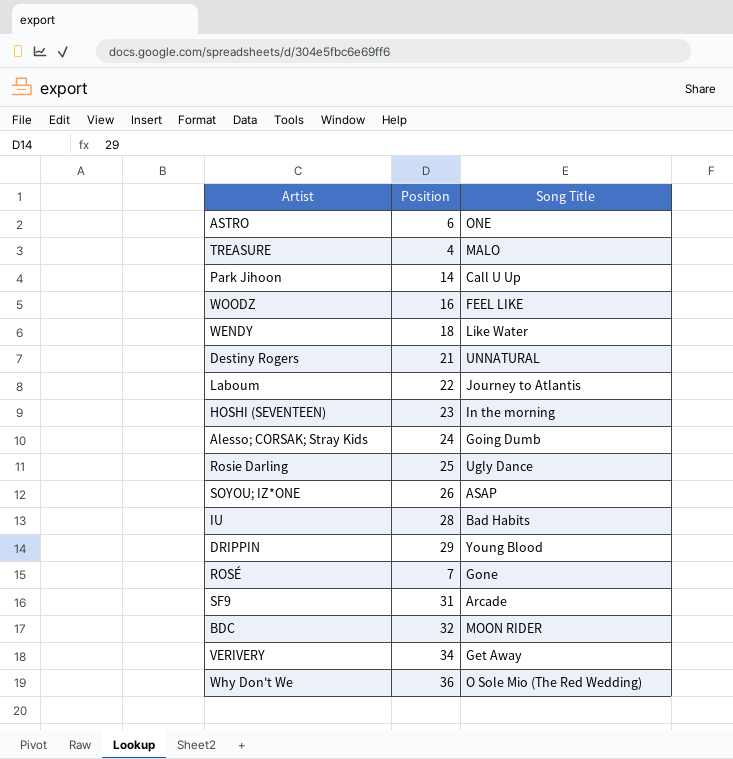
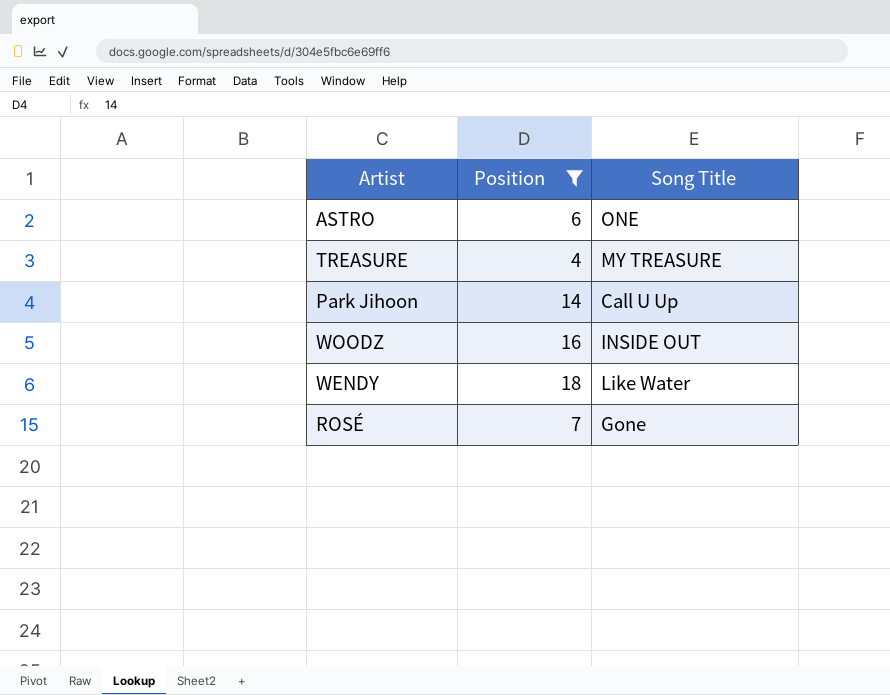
filter: none -> Position <= 18
TREASURE | Song Title: MALO -> MY TREASURE
WOODZ | Song Title: FEEL LIKE -> INSIDE OUT

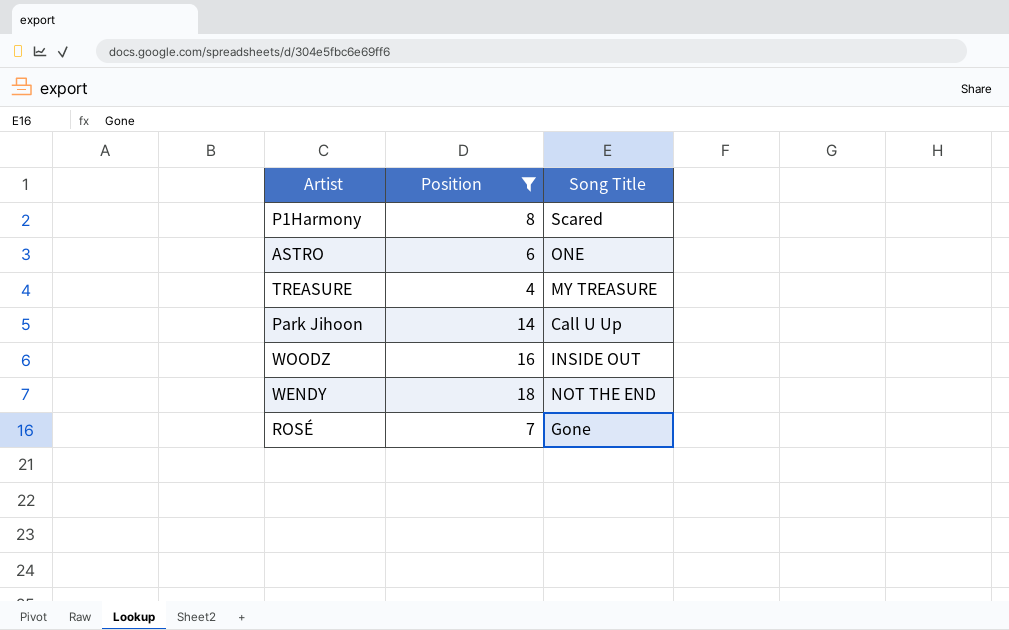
row P1Harmony: none -> 8 | Scared
WENDY | Song Title: Like Water -> NOT THE END

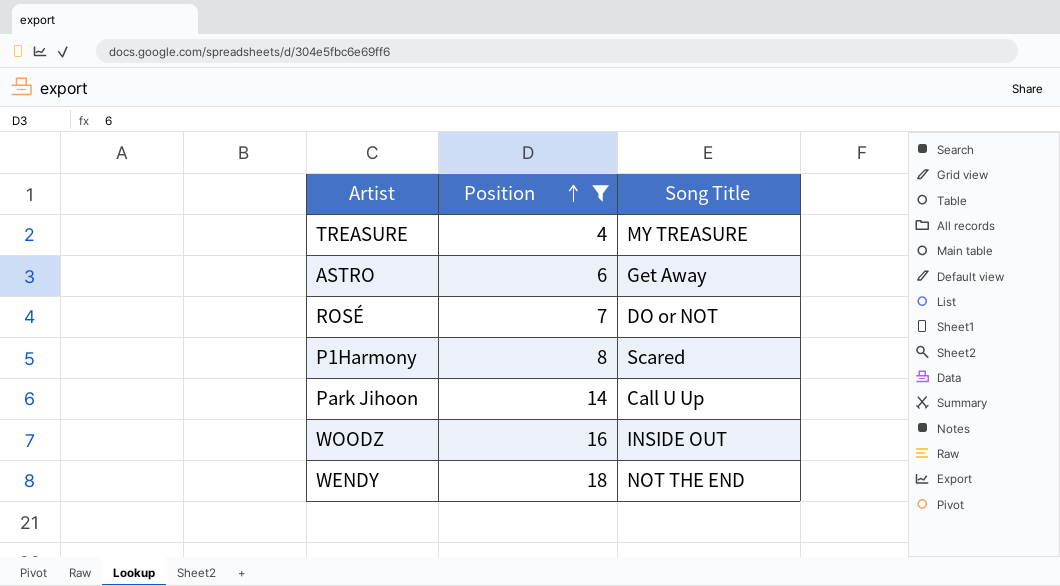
row order: none -> Position ascending
ASTRO | Song Title: ONE -> Get Away
ROSÉ | Song Title: Gone -> DO or NOT

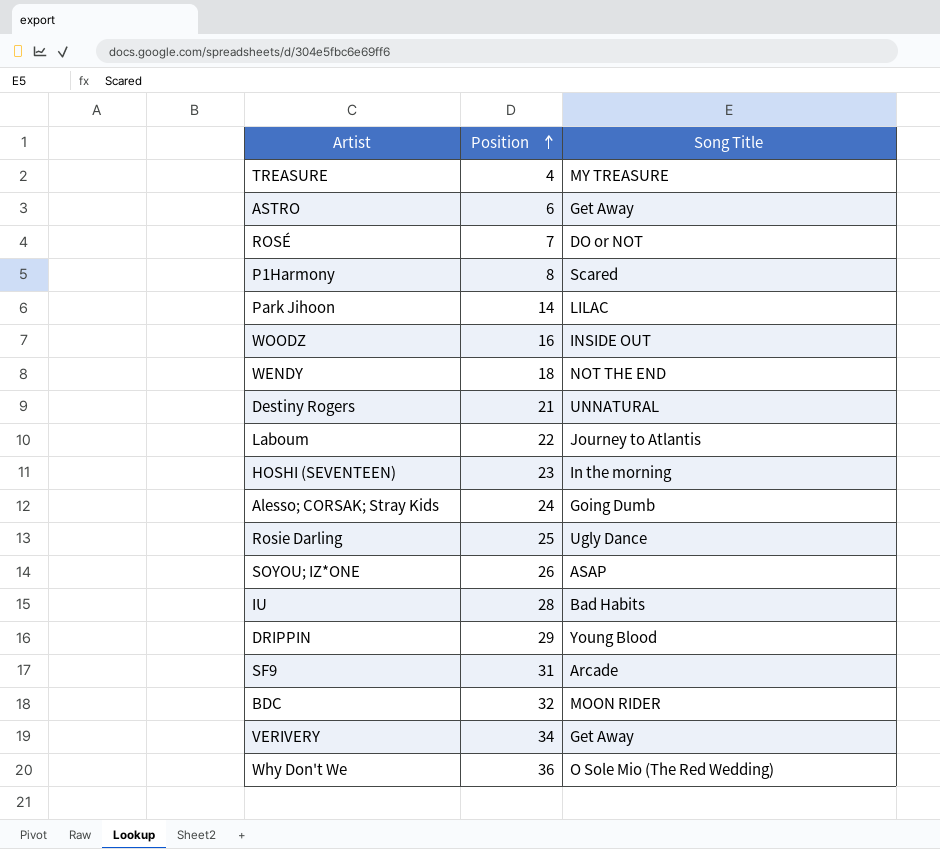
filter: Position <= 18 -> none
Park Jihoon | Song Title: Call U Up -> LILAC

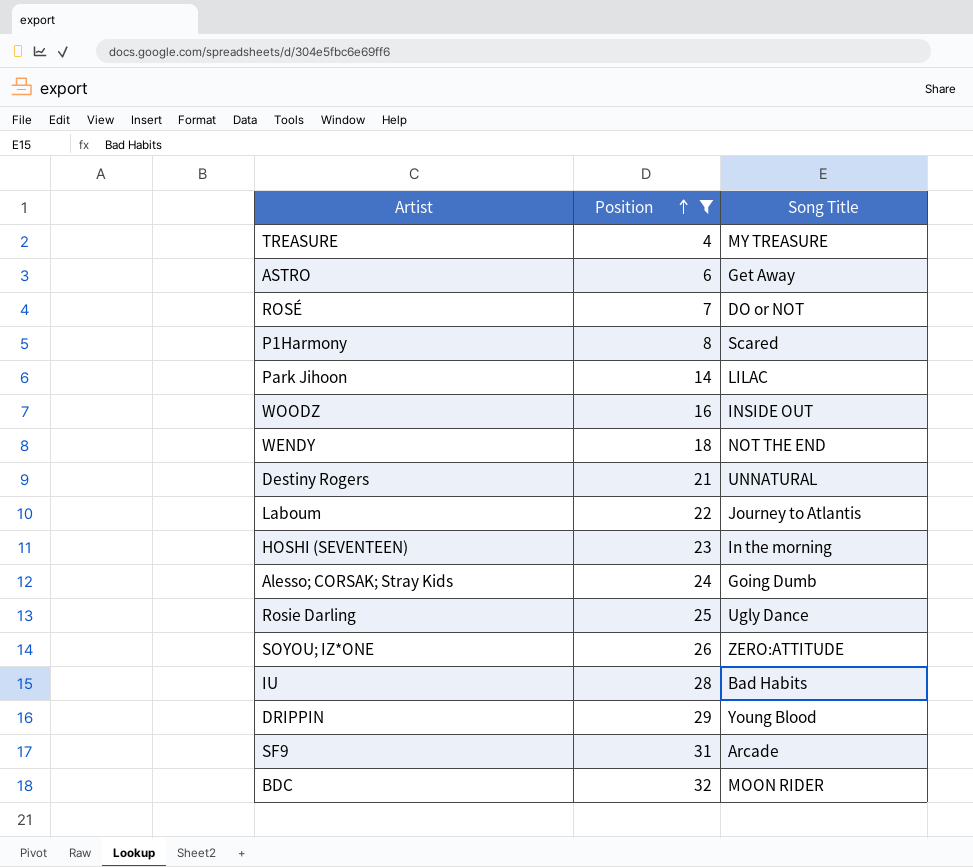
filter: none -> Position <= 32
SOYOU; IZ*ONE | Song Title: ASAP -> ZERO:ATTITUDE

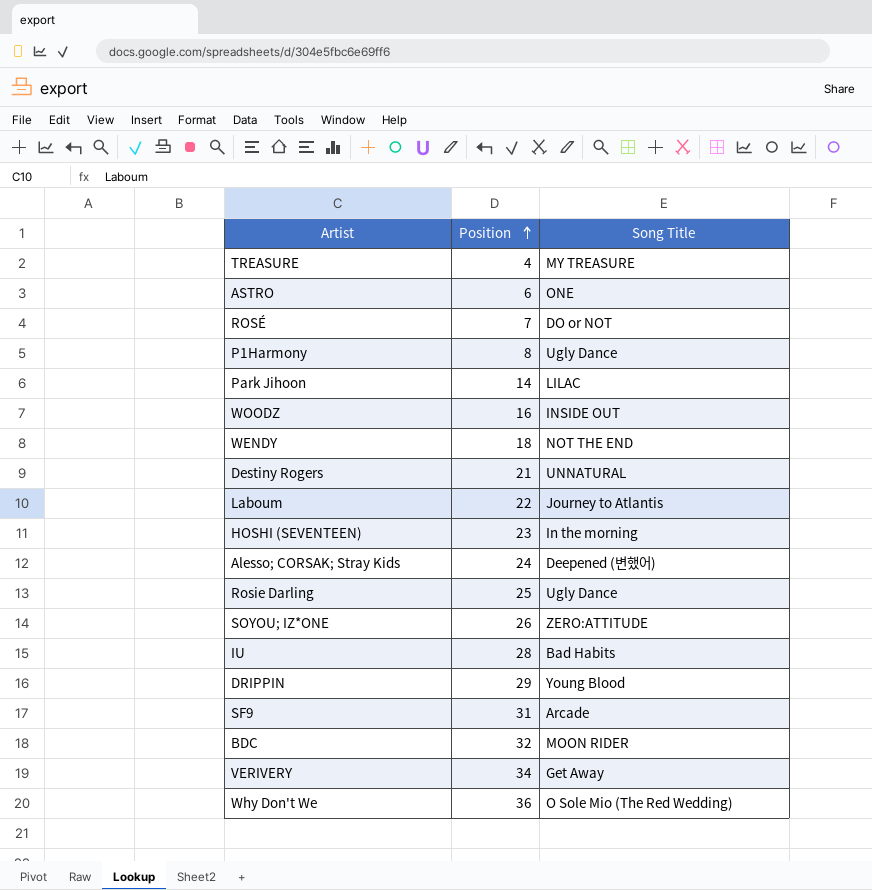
filter: Position <= 32 -> none
ASTRO | Song Title: Get Away -> ONE
P1Harmony | Song Title: Scared -> Ugly Dance
Alesso; CORSAK; Stray Kids | Song Title: Going Dumb -> Deepened (변했어)

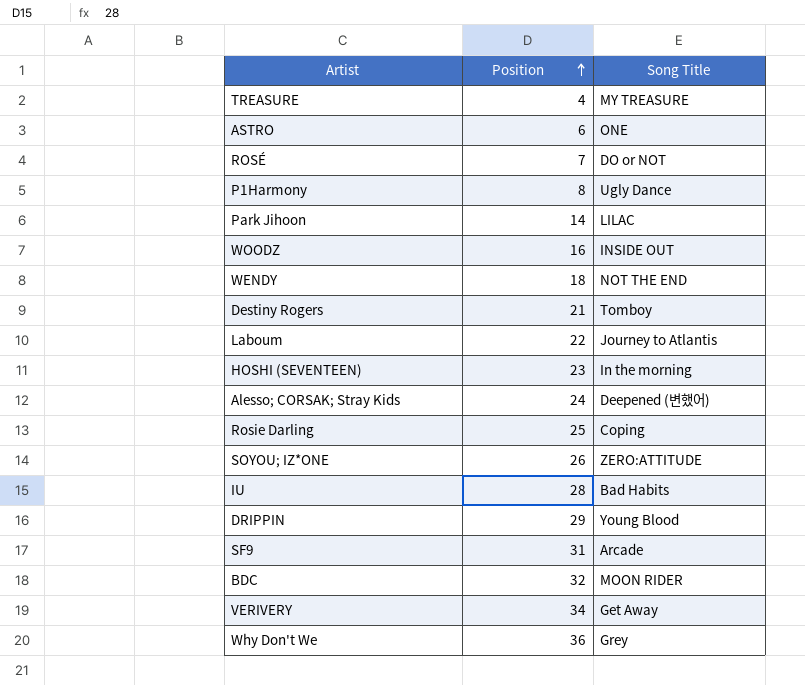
Destiny Rogers | Song Title: UNNATURAL -> Tomboy
Rosie Darling | Song Title: Ugly Dance -> Coping
Why Don't We | Song Title: O Sole Mio (The Red Wedding) -> Grey

